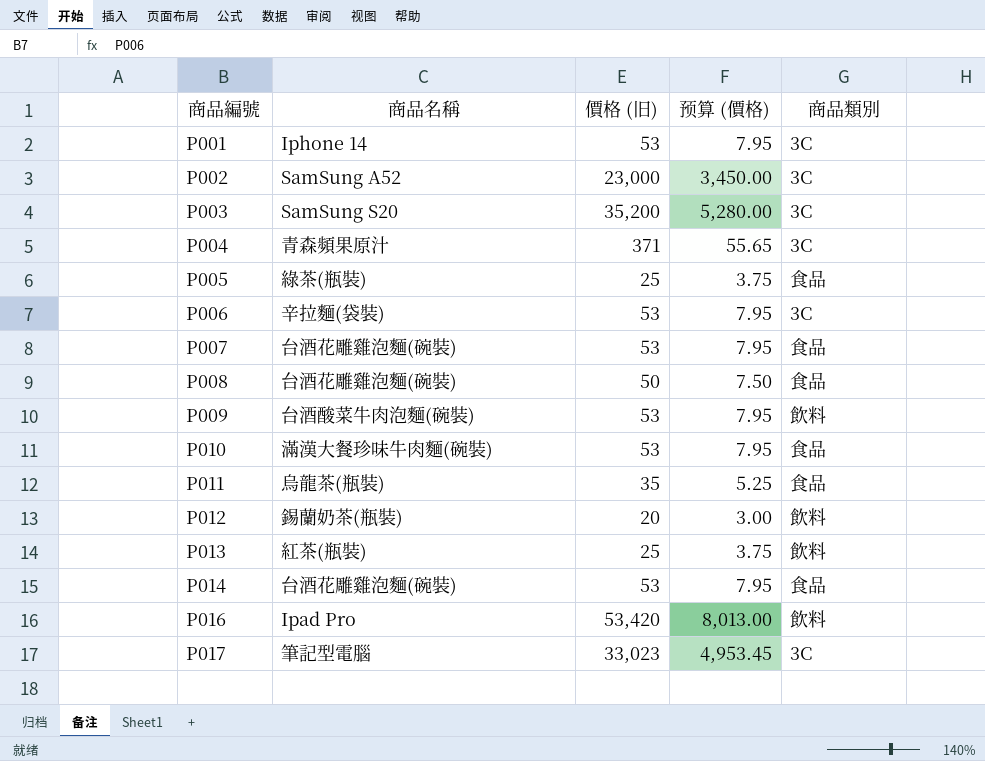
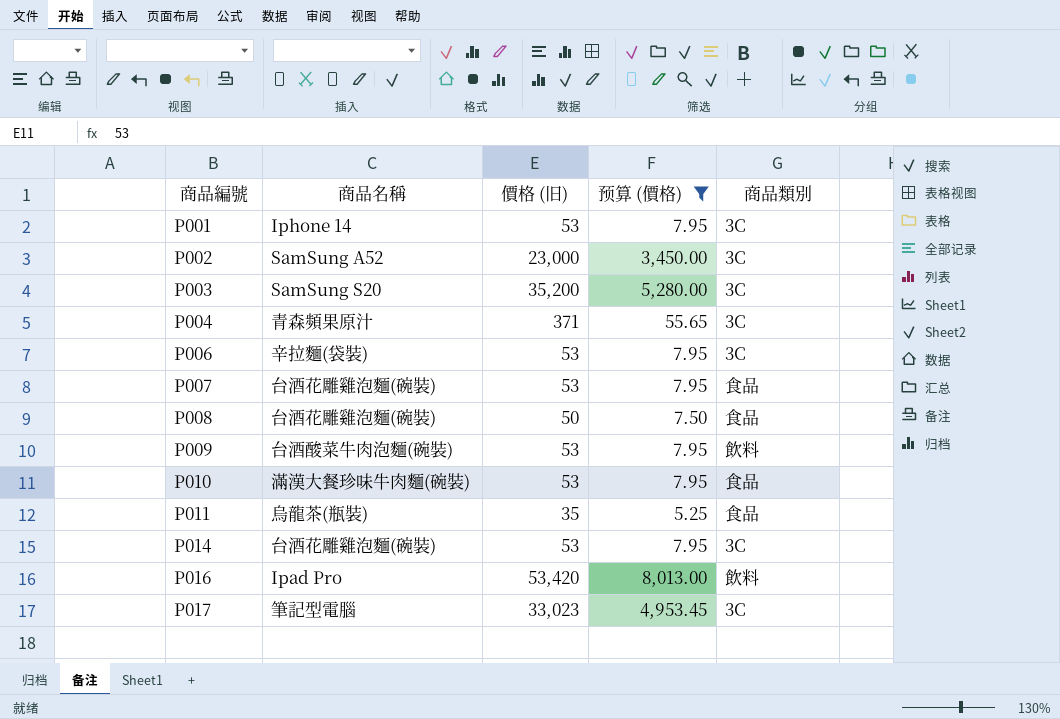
filter: none -> 预算 (價格) >= 5.25
P014 | 商品類別: 食品 -> 3C

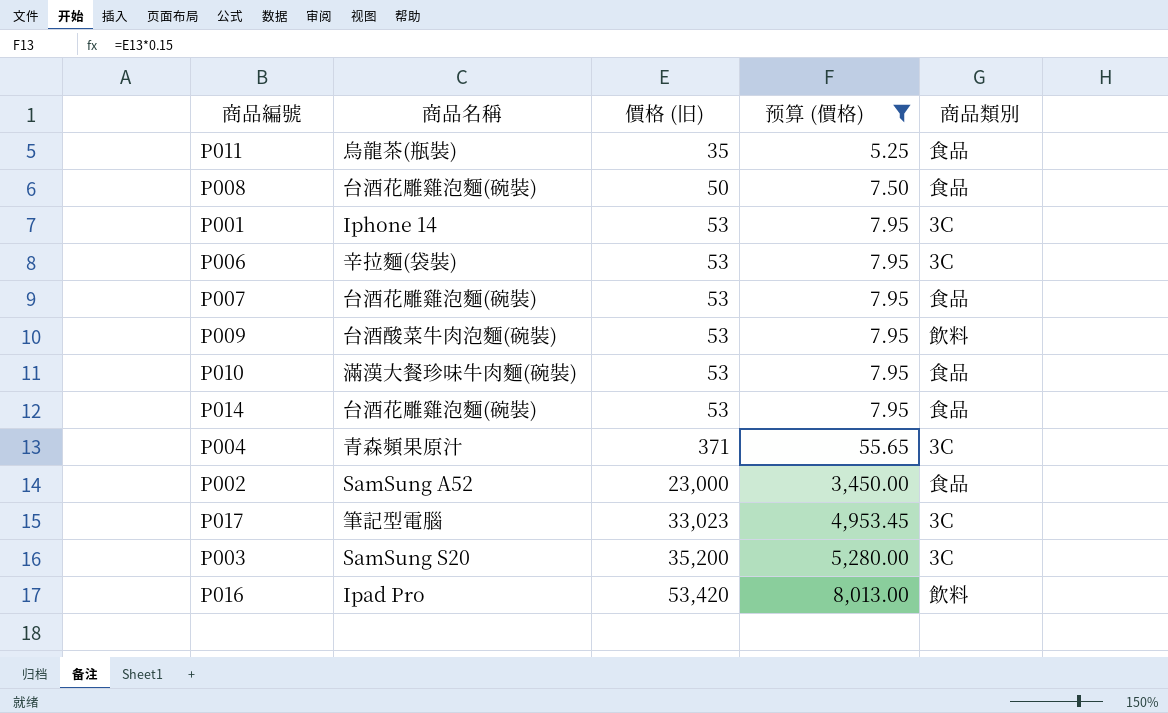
row order: 商品編號 ascending -> 價格 (旧) ascending
P014 | 商品類別: 3C -> 食品
P002 | 商品類別: 3C -> 食品

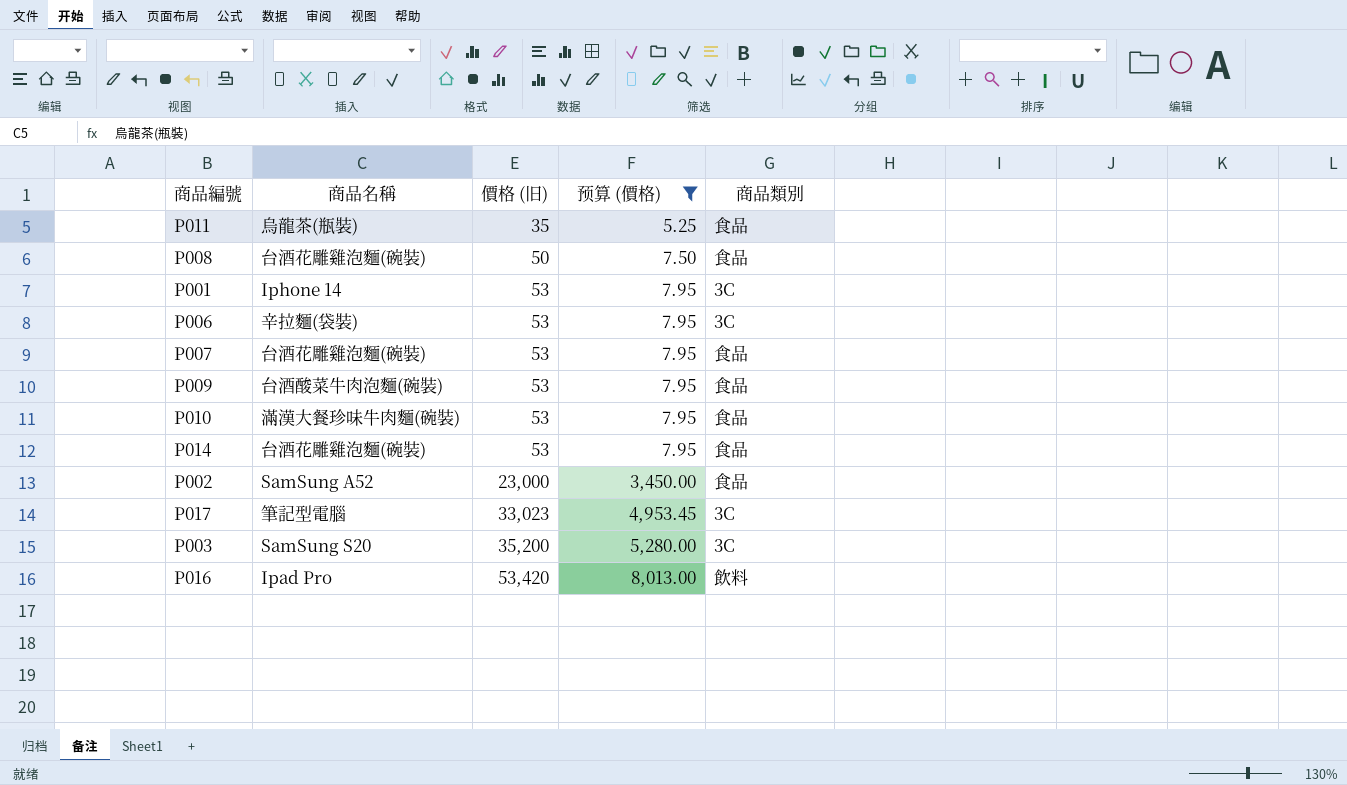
row P004: 青森頻果原汁 | 371 | 55.65 | 3C -> none
P009 | 商品類別: 飲料 -> 食品

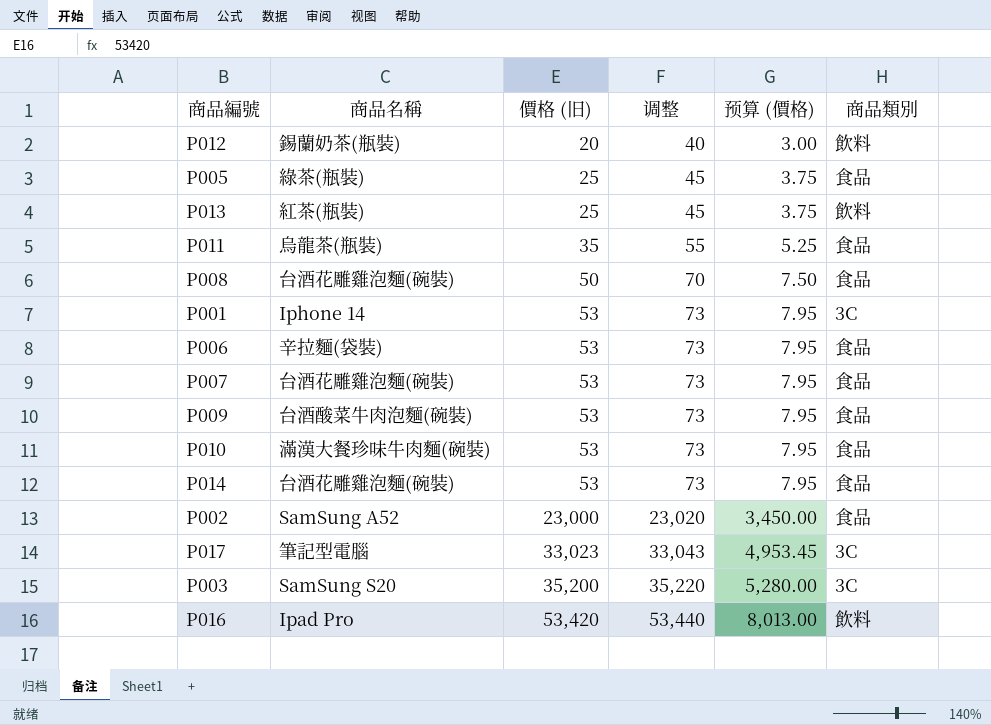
filter: 预算 (價格) >= 5.25 -> none
column 调整 | formula: none -> [價格 (旧)] + 20
P006 | 商品類別: 3C -> 食品

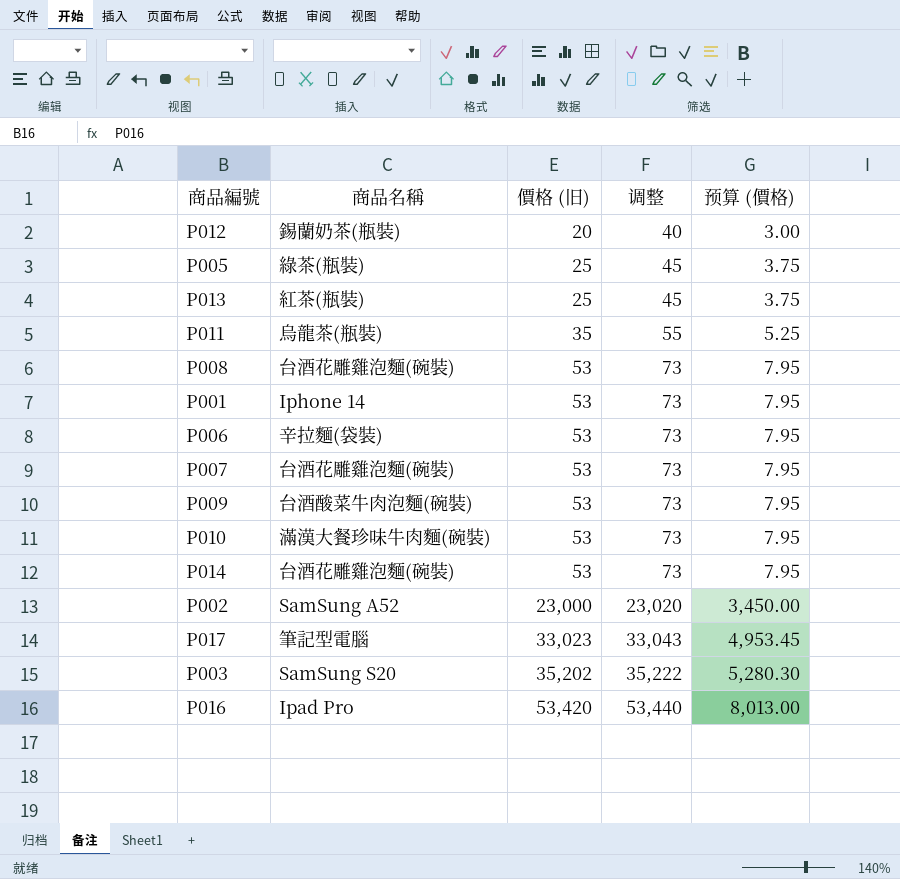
column 商品類別 | position: 6 -> none
P008 | 價格 (旧): 50 -> 53
P008 | 调整: 70 -> 73
P008 | 预算 (價格): 7.50 -> 7.95
P003 | 價格 (旧): 35,200 -> 35,202
P003 | 调整: 35,220 -> 35,222
P003 | 预算 (價格): 5,280.00 -> 5,280.30

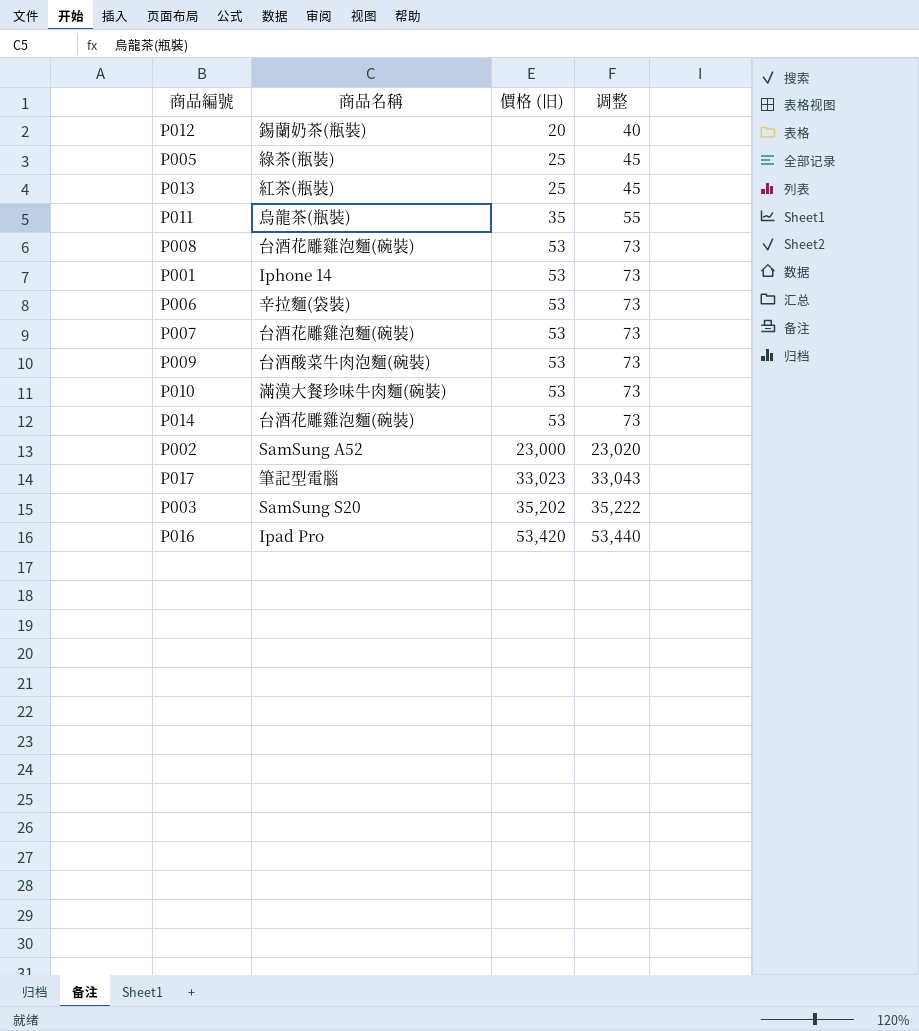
column 预算 (價格) | formula: [價格 (旧)] * 0.15 -> none

